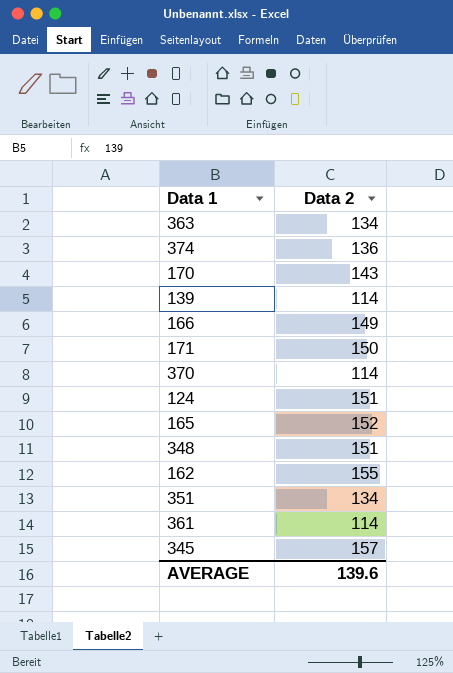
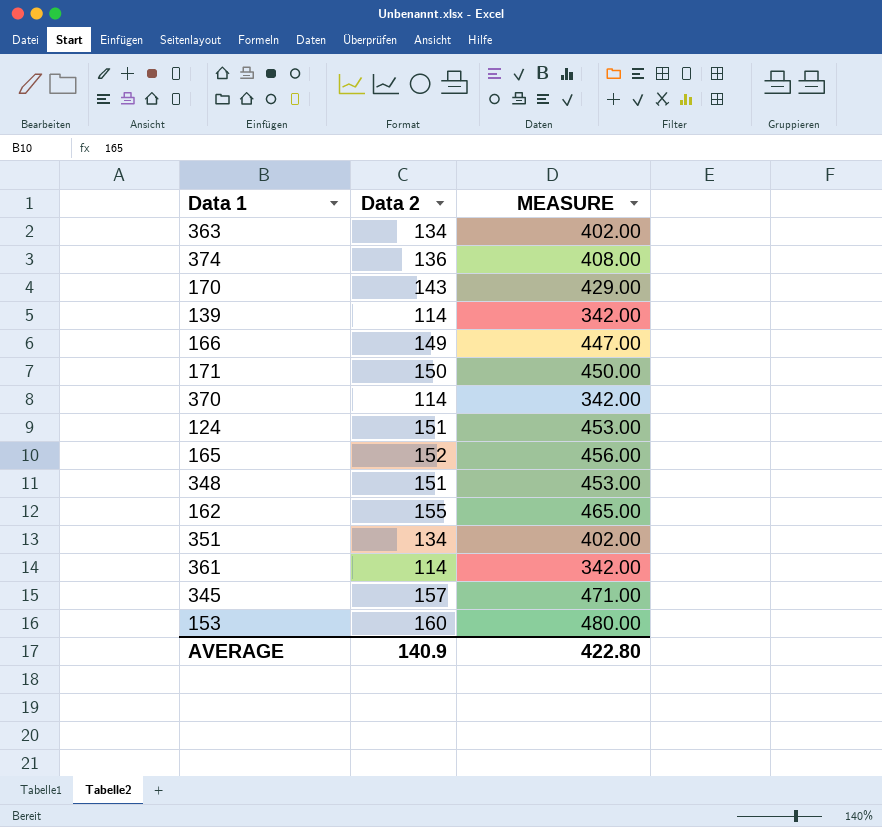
column MEASURE | formula: none -> [Data 2] * 3
row 153: none -> 160 | 480.00
AVERAGE | Data 2: 139.6 -> 140.9

